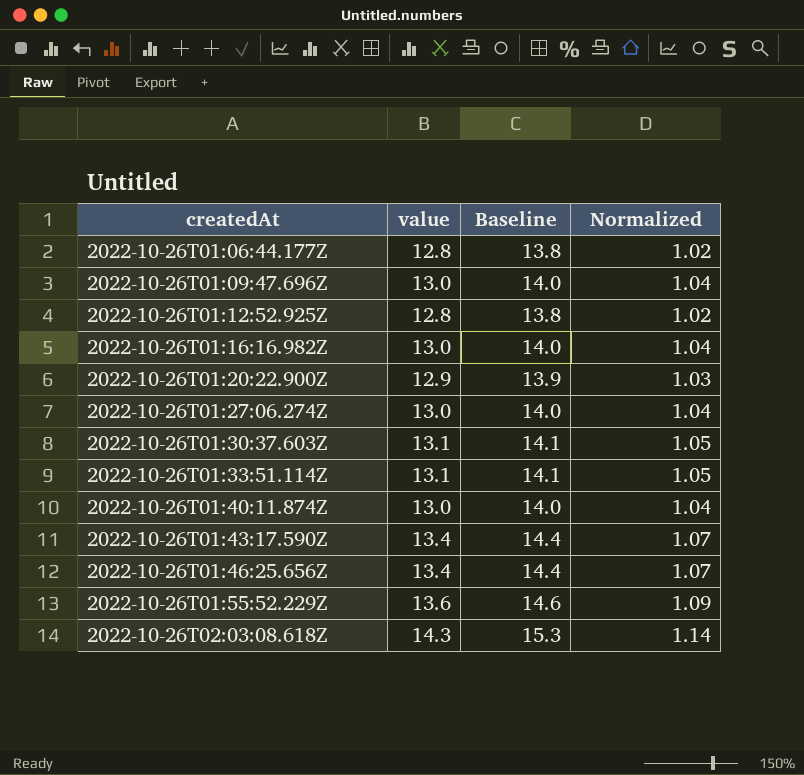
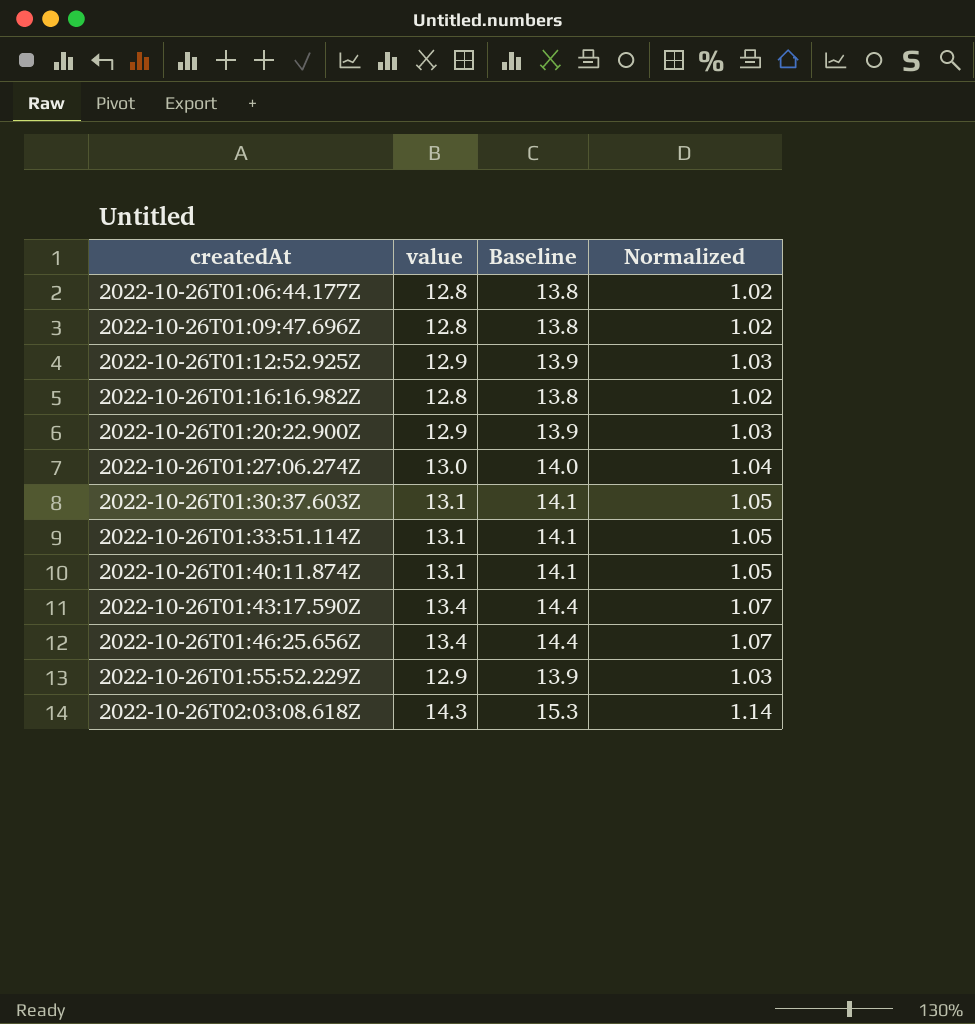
2022-10-26T01:09:47.696Z | value: 13.0 -> 12.8
2022-10-26T01:09:47.696Z | Baseline: 14.0 -> 13.8
2022-10-26T01:09:47.696Z | Normalized: 1.04 -> 1.02
2022-10-26T01:12:52.925Z | value: 12.8 -> 12.9
2022-10-26T01:12:52.925Z | Baseline: 13.8 -> 13.9
2022-10-26T01:12:52.925Z | Normalized: 1.02 -> 1.03
2022-10-26T01:16:16.982Z | value: 13.0 -> 12.8
2022-10-26T01:16:16.982Z | Baseline: 14.0 -> 13.8
2022-10-26T01:16:16.982Z | Normalized: 1.04 -> 1.02
2022-10-26T01:40:11.874Z | value: 13.0 -> 13.1
2022-10-26T01:40:11.874Z | Baseline: 14.0 -> 14.1
2022-10-26T01:40:11.874Z | Normalized: 1.04 -> 1.05
2022-10-26T01:55:52.229Z | value: 13.6 -> 12.9
2022-10-26T01:55:52.229Z | Baseline: 14.6 -> 13.9
2022-10-26T01:55:52.229Z | Normalized: 1.09 -> 1.03

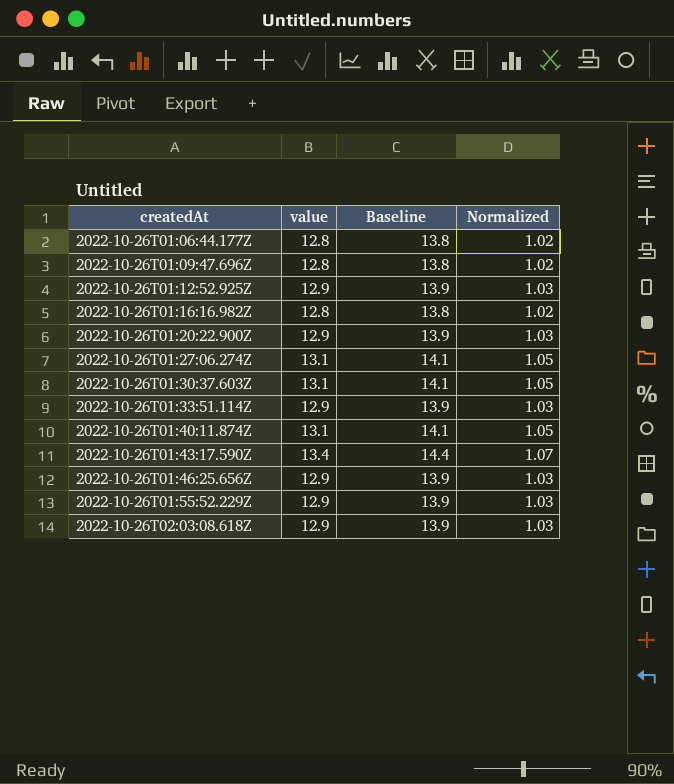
2022-10-26T01:27:06.274Z | value: 13.0 -> 13.1
2022-10-26T01:27:06.274Z | Baseline: 14.0 -> 14.1
2022-10-26T01:27:06.274Z | Normalized: 1.04 -> 1.05
2022-10-26T01:33:51.114Z | value: 13.1 -> 12.9
2022-10-26T01:33:51.114Z | Baseline: 14.1 -> 13.9
2022-10-26T01:33:51.114Z | Normalized: 1.05 -> 1.03
2022-10-26T01:46:25.656Z | value: 13.4 -> 12.9
2022-10-26T01:46:25.656Z | Baseline: 14.4 -> 13.9
2022-10-26T01:46:25.656Z | Normalized: 1.07 -> 1.03
2022-10-26T02:03:08.618Z | value: 14.3 -> 12.9
2022-10-26T02:03:08.618Z | Baseline: 15.3 -> 13.9
2022-10-26T02:03:08.618Z | Normalized: 1.14 -> 1.03

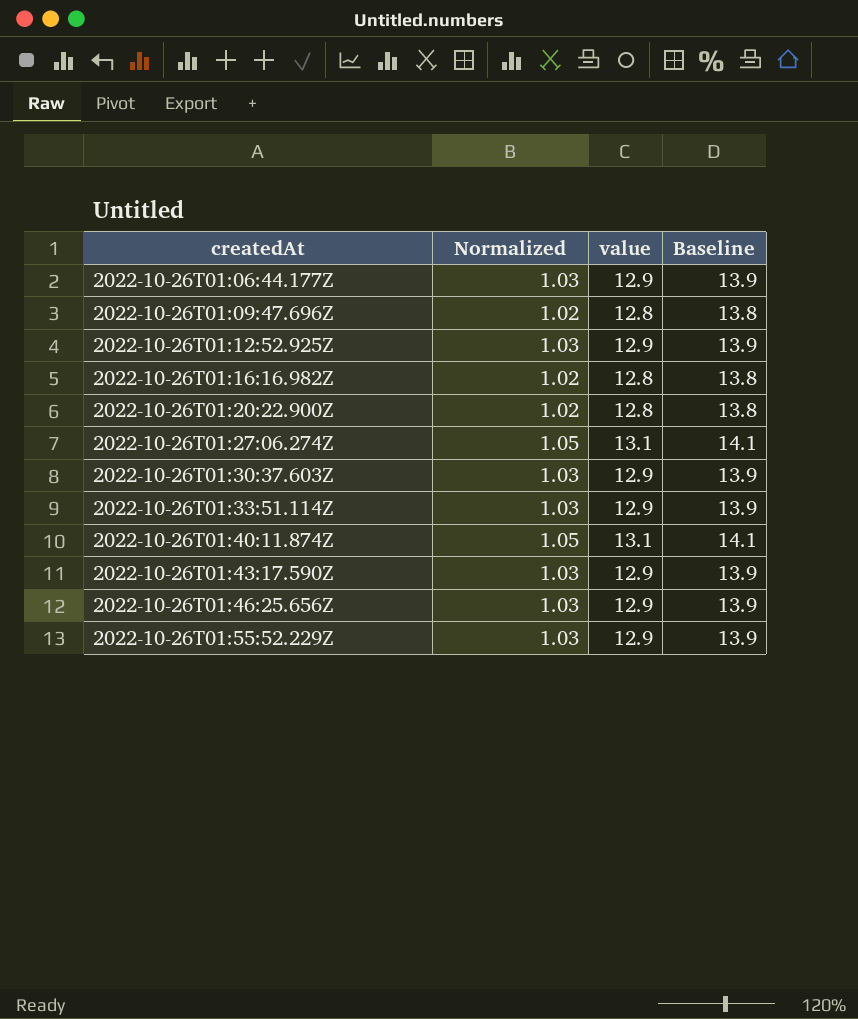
column Normalized | position: 4 -> 2
row 2022-10-26T02:03:08.618Z: 12.9 | 13.9 | 1.03 -> none
2022-10-26T01:06:44.177Z | Normalized: 1.02 -> 1.03
2022-10-26T01:06:44.177Z | value: 12.8 -> 12.9
2022-10-26T01:06:44.177Z | Baseline: 13.8 -> 13.9
2022-10-26T01:20:22.900Z | Normalized: 1.03 -> 1.02
2022-10-26T01:20:22.900Z | value: 12.9 -> 12.8
2022-10-26T01:20:22.900Z | Baseline: 13.9 -> 13.8
2022-10-26T01:30:37.603Z | Normalized: 1.05 -> 1.03
2022-10-26T01:30:37.603Z | value: 13.1 -> 12.9
2022-10-26T01:30:37.603Z | Baseline: 14.1 -> 13.9
2022-10-26T01:43:17.590Z | Normalized: 1.07 -> 1.03
2022-10-26T01:43:17.590Z | value: 13.4 -> 12.9
2022-10-26T01:43:17.590Z | Baseline: 14.4 -> 13.9

